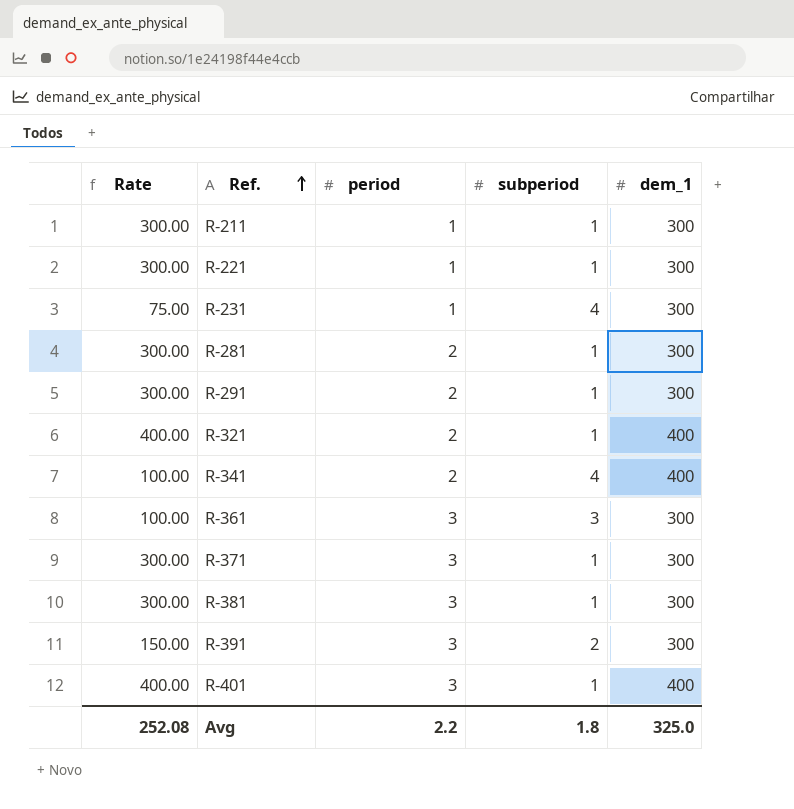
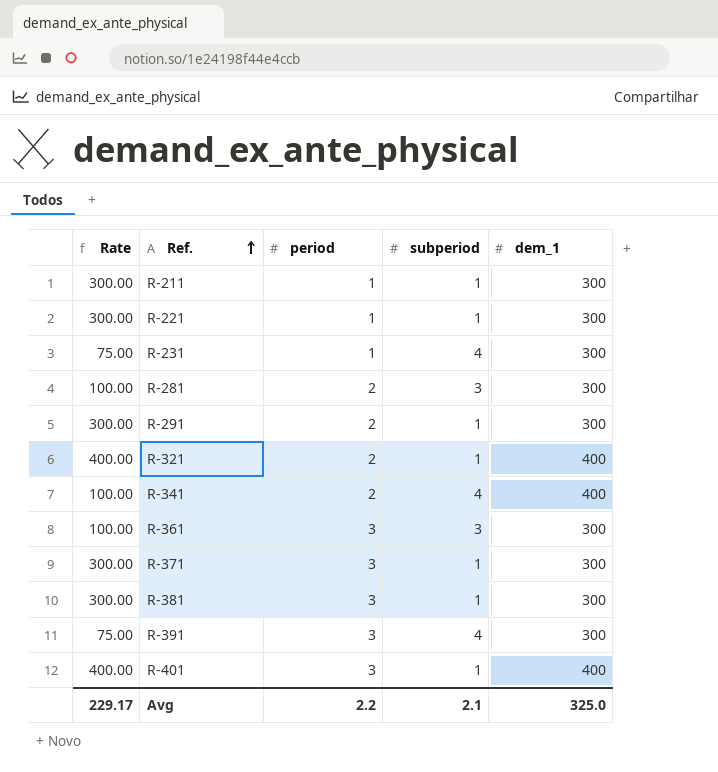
R-281 | Rate: 300.00 -> 100.00
R-281 | subperiod: 1 -> 3
R-391 | Rate: 150.00 -> 75.00
R-391 | subperiod: 2 -> 4
Avg | Rate: 252.08 -> 229.17
Avg | subperiod: 1.8 -> 2.1

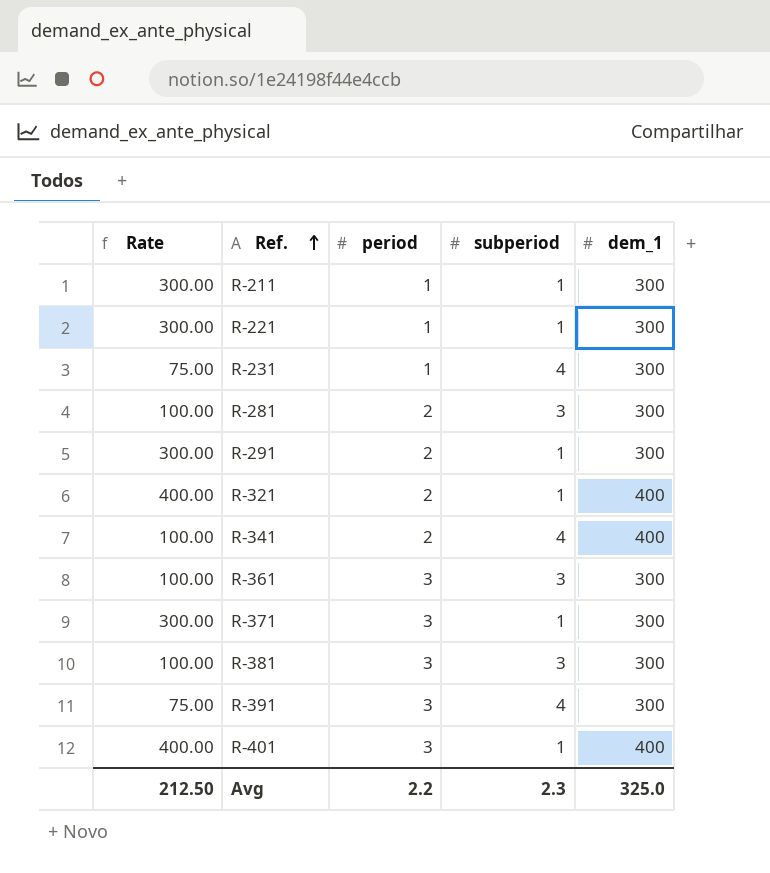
R-381 | Rate: 300.00 -> 100.00
R-381 | subperiod: 1 -> 3
Avg | Rate: 229.17 -> 212.50
Avg | subperiod: 2.1 -> 2.3

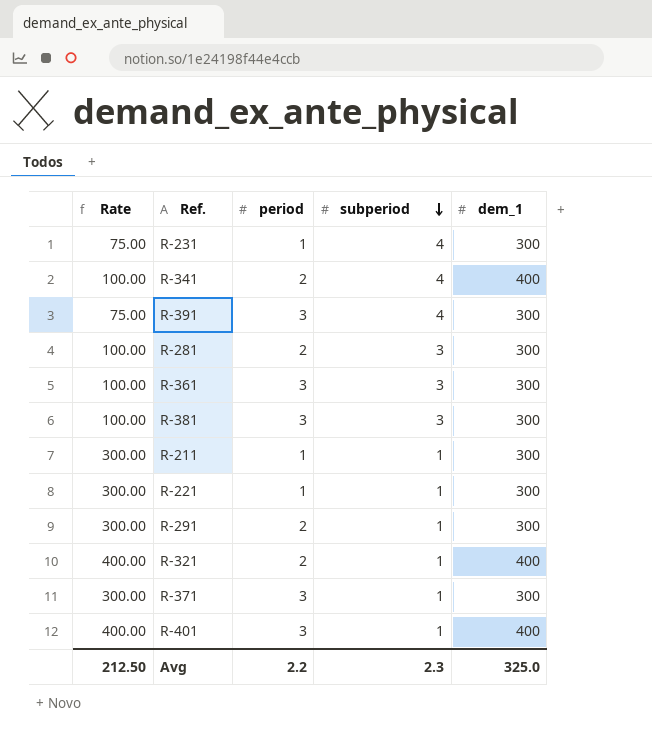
row order: Ref. ascending -> subperiod descending

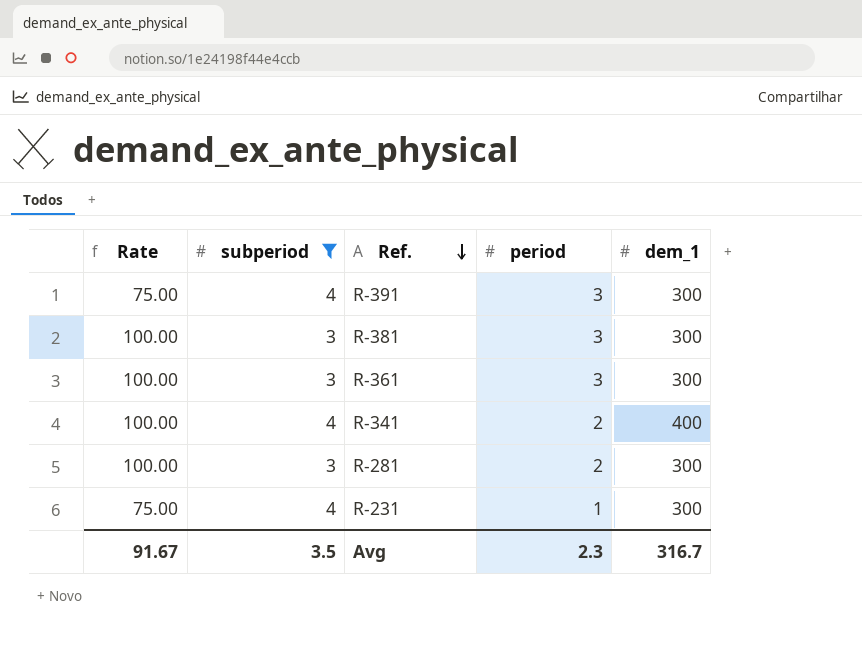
filter: none -> subperiod != 1
row order: subperiod descending -> Ref. descending
column subperiod | position: 4 -> 2
Avg | Rate: 212.50 -> 91.67
Avg | subperiod: 2.3 -> 3.5
Avg | period: 2.2 -> 2.3
Avg | dem_1: 325.0 -> 316.7

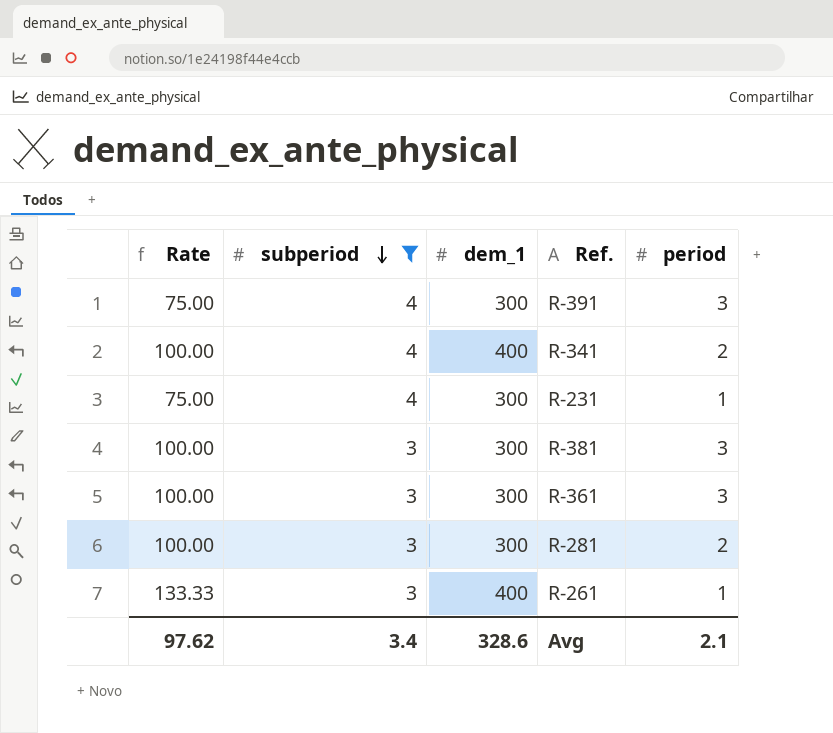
row order: Ref. descending -> subperiod descending
column dem_1 | position: 5 -> 3
row R-261: none -> 133.33 | 3 | 400 | 1
Avg | Rate: 91.67 -> 97.62
Avg | subperiod: 3.5 -> 3.4
Avg | dem_1: 316.7 -> 328.6
Avg | period: 2.3 -> 2.1

